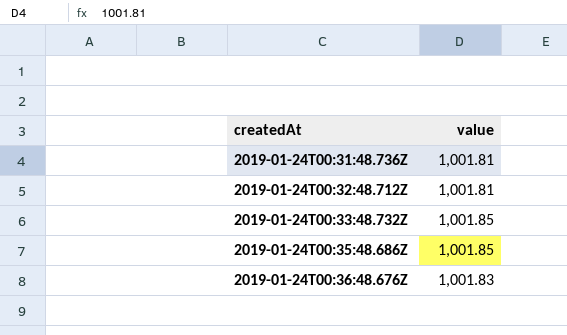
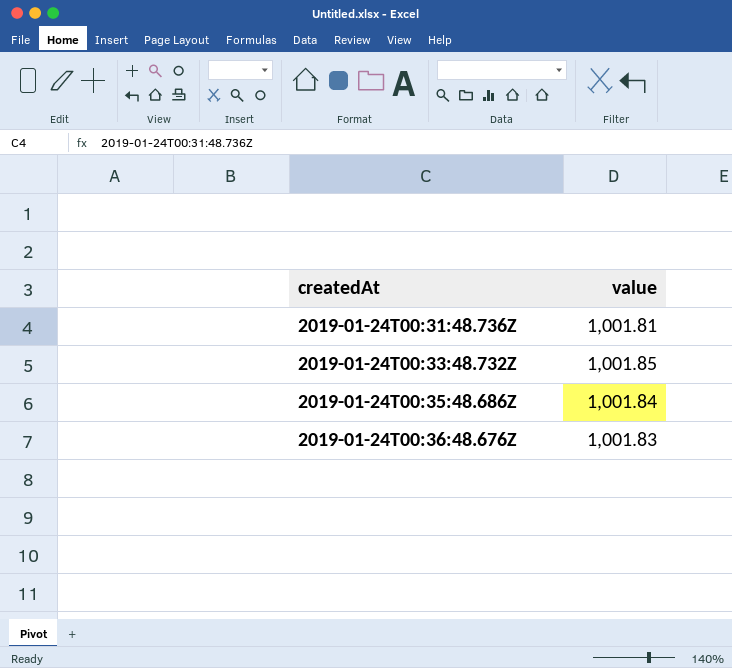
row 2019-01-24T00:32:48.712Z: 1,001.81 -> none
2019-01-24T00:35:48.686Z | value: 1,001.85 -> 1,001.84

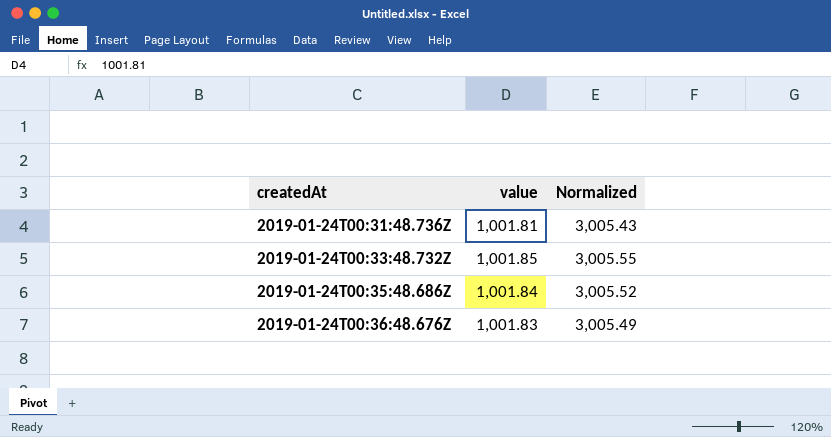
column Normalized | formula: none -> [value] * 3

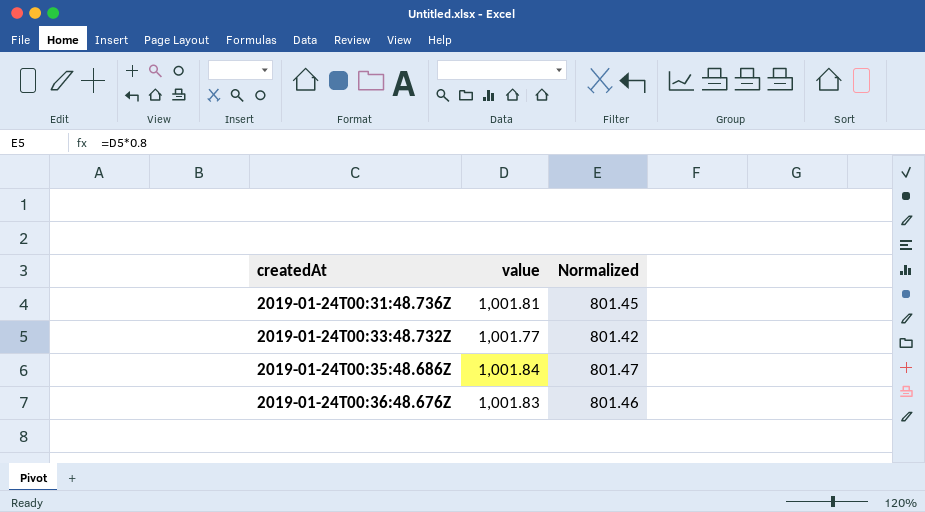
column Normalized | formula: [value] * 3 -> [value] * 0.8
2019-01-24T00:33:48.732Z | value: 1,001.85 -> 1,001.77

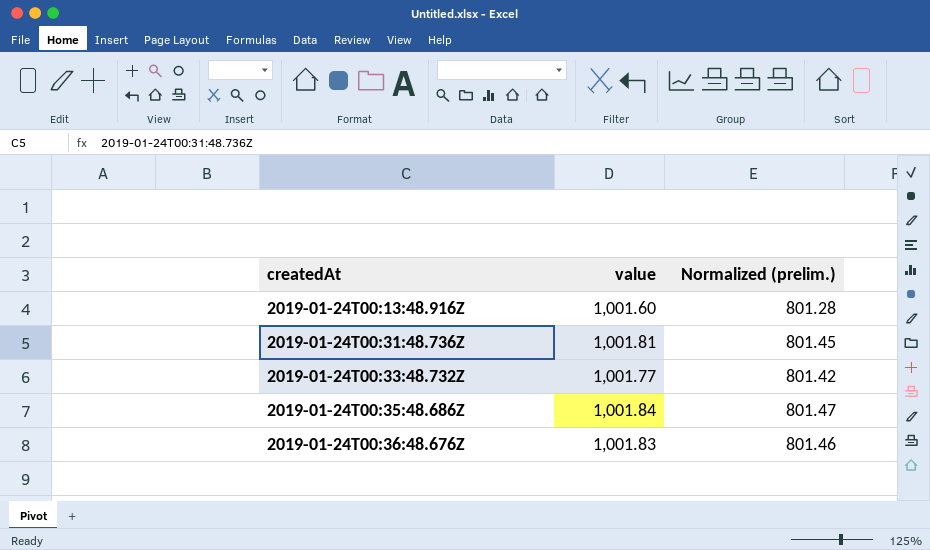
column name: Normalized -> Normalized (prelim.)
row 2019-01-24T00:13:48.916Z: none -> 1,001.60 | 801.28

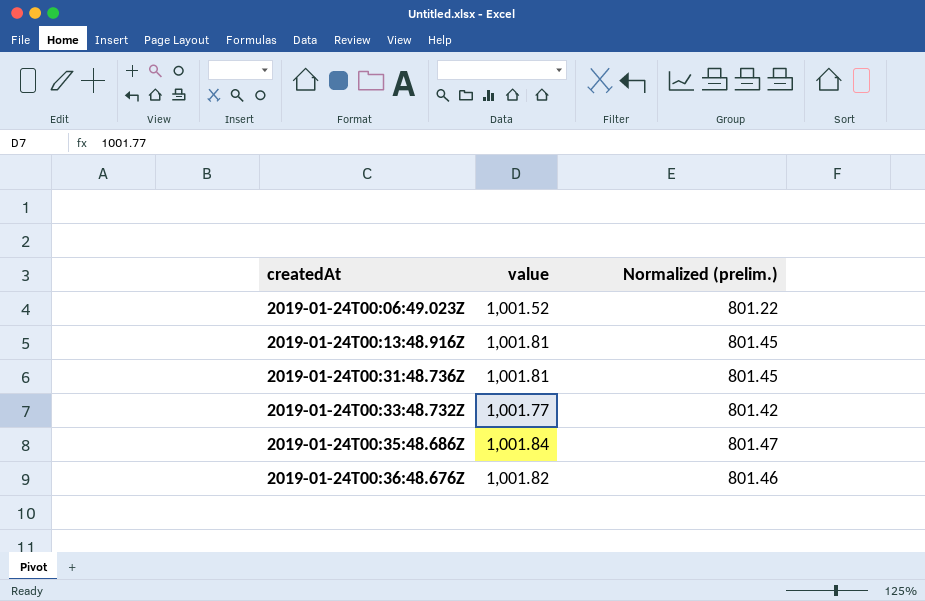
row 2019-01-24T00:06:49.023Z: none -> 1,001.52 | 801.22
2019-01-24T00:13:48.916Z | value: 1,001.60 -> 1,001.81
2019-01-24T00:13:48.916Z | Normalized (prelim.): 801.28 -> 801.45
2019-01-24T00:36:48.676Z | value: 1,001.83 -> 1,001.82

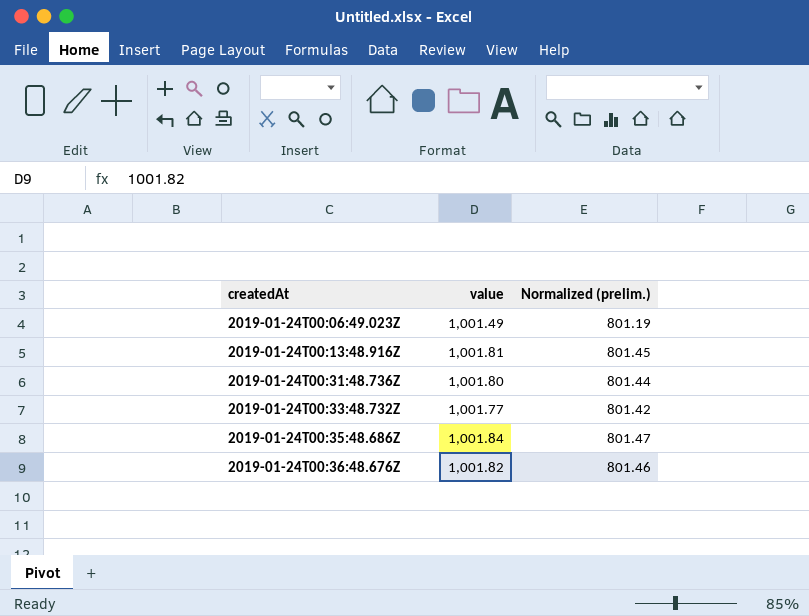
2019-01-24T00:06:49.023Z | value: 1,001.52 -> 1,001.49
2019-01-24T00:06:49.023Z | Normalized (prelim.): 801.22 -> 801.19
2019-01-24T00:31:48.736Z | value: 1,001.81 -> 1,001.80
2019-01-24T00:31:48.736Z | Normalized (prelim.): 801.45 -> 801.44

